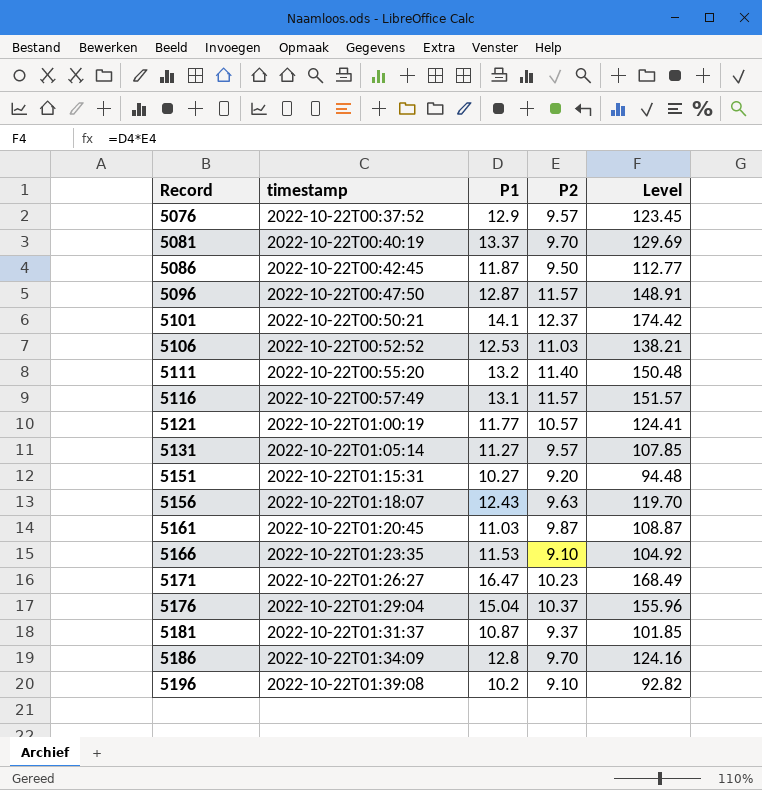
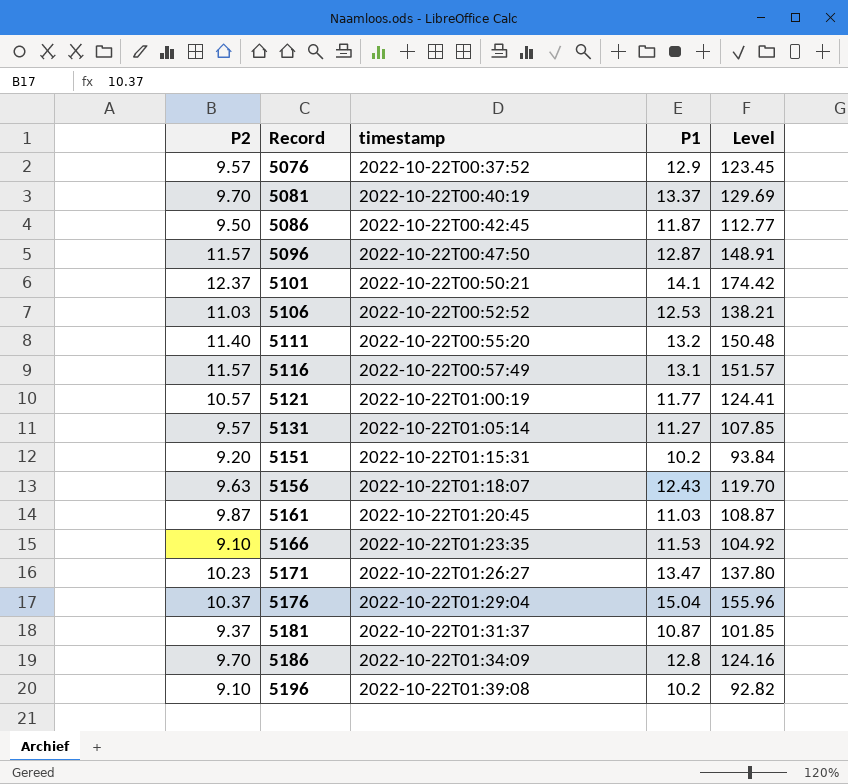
column P2 | position: 4 -> 1
5151 | P1: 10.27 -> 10.2
5151 | Level: 94.48 -> 93.84
5171 | P1: 16.47 -> 13.47
5171 | Level: 168.49 -> 137.80

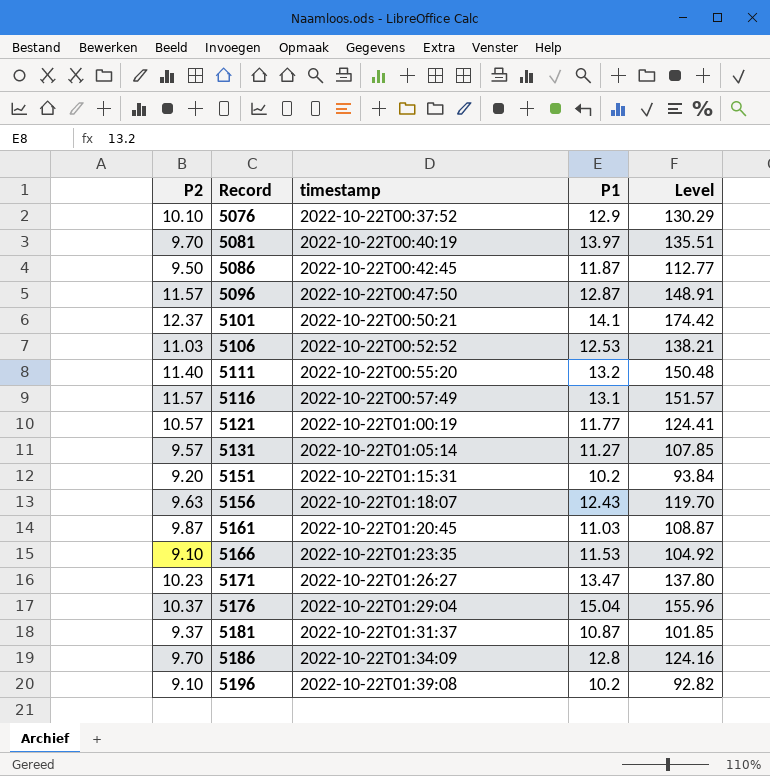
5076 | P2: 9.57 -> 10.10
5076 | Level: 123.45 -> 130.29
5081 | P1: 13.37 -> 13.97
5081 | Level: 129.69 -> 135.51

